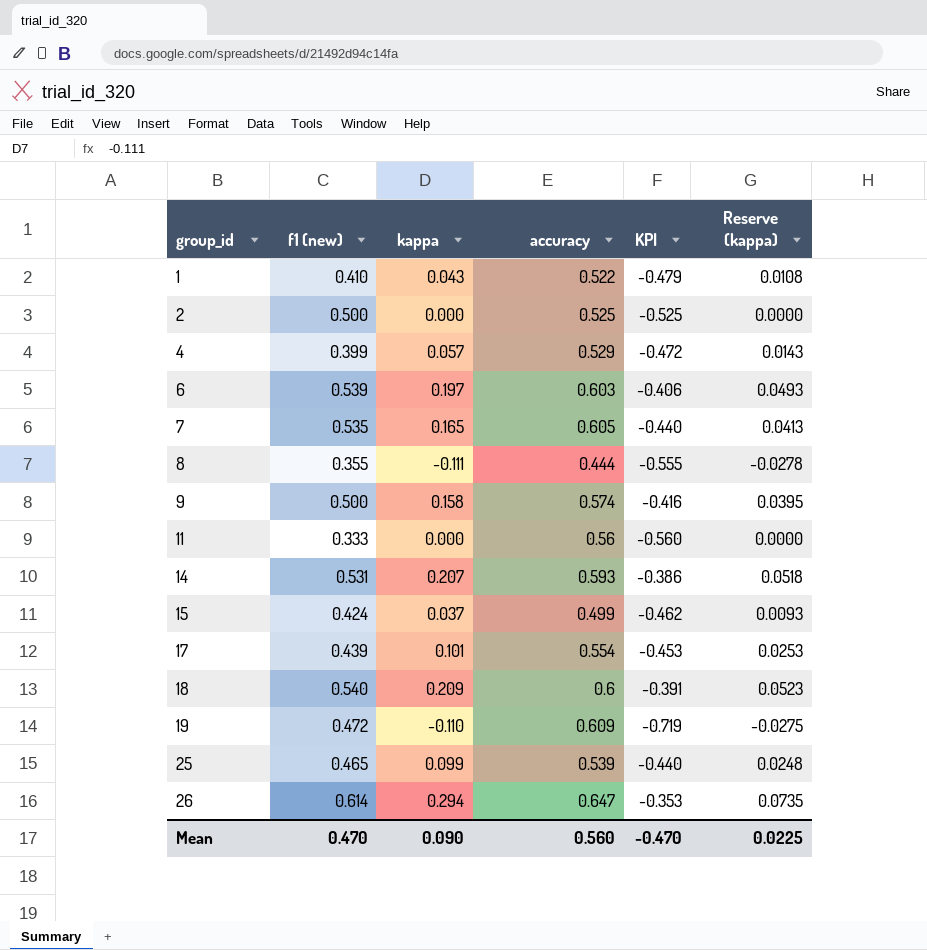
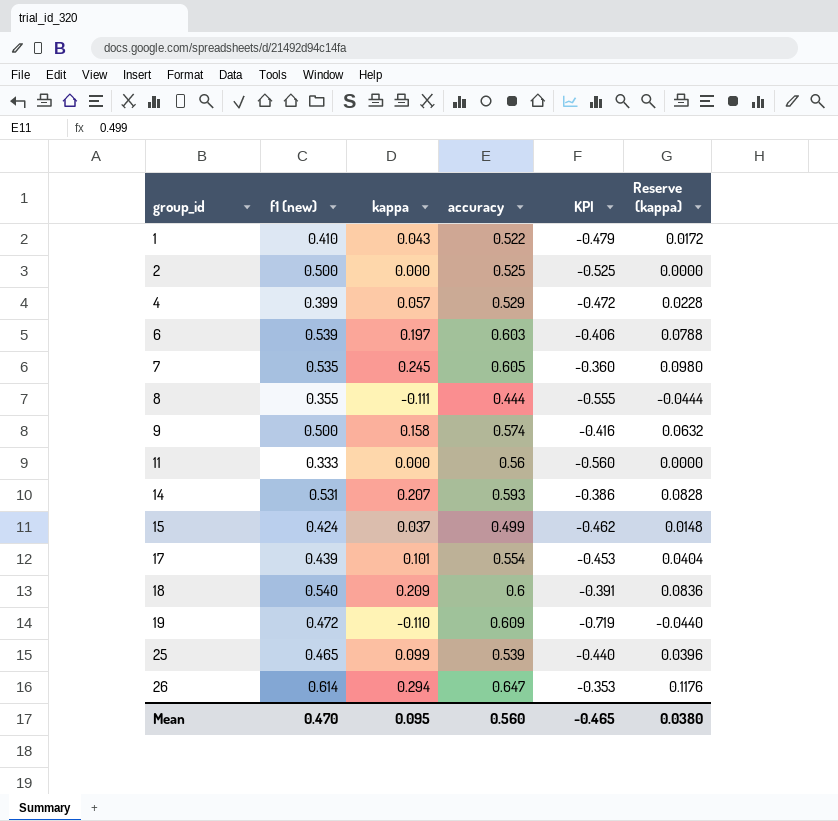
column Reserve (kappa) | formula: [kappa] * 0.25 -> [kappa] * 0.4
7 | kappa: 0.165 -> 0.245
7 | KPI: -0.440 -> -0.360
Mean | kappa: 0.090 -> 0.095
Mean | KPI: -0.470 -> -0.465
Mean | Reserve (kappa): 0.0225 -> 0.0380

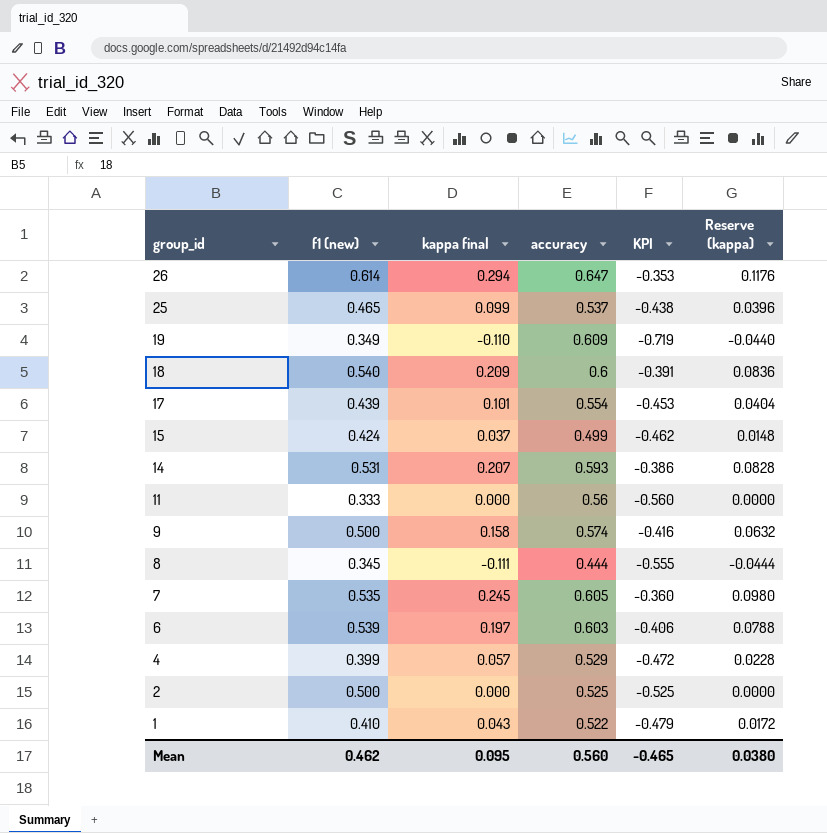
row order: group_id ascending -> group_id descending
column name: kappa -> kappa final
25 | accuracy: 0.539 -> 0.537
25 | KPI: -0.440 -> -0.438
19 | f1 (new): 0.472 -> 0.349
8 | f1 (new): 0.355 -> 0.345
Mean | f1 (new): 0.470 -> 0.462

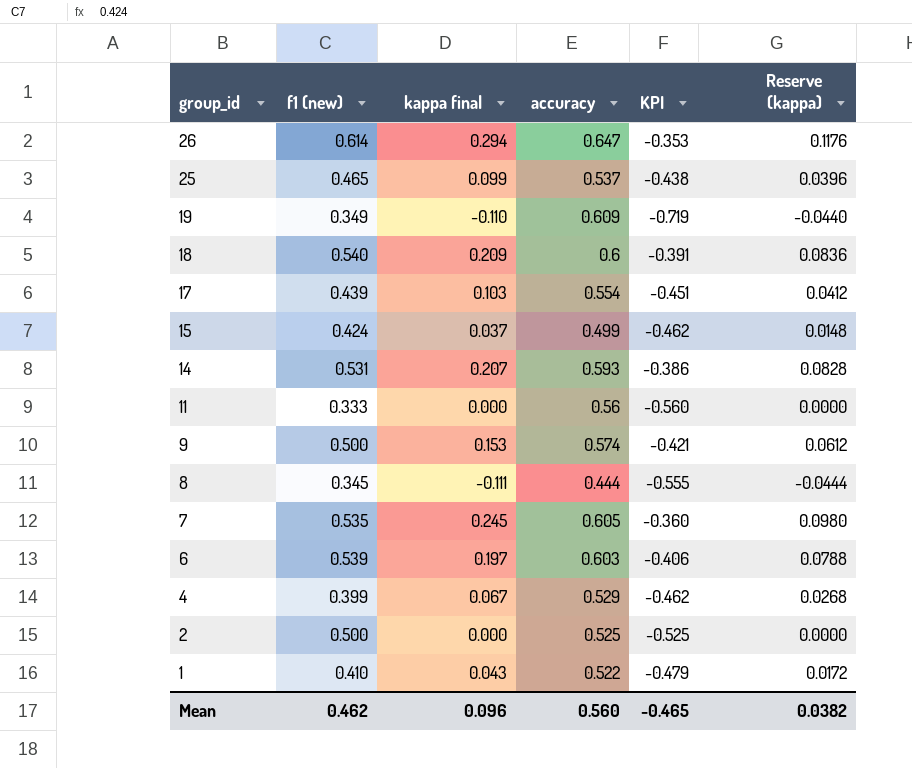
17 | kappa final: 0.101 -> 0.103
17 | KPI: -0.453 -> -0.451
17 | Reserve (kappa): 0.0404 -> 0.0412
9 | kappa final: 0.158 -> 0.153
9 | KPI: -0.416 -> -0.421
9 | Reserve (kappa): 0.0632 -> 0.0612
4 | kappa final: 0.057 -> 0.067
4 | KPI: -0.472 -> -0.462
4 | Reserve (kappa): 0.0228 -> 0.0268
Mean | kappa final: 0.095 -> 0.096
Mean | Reserve (kappa): 0.0380 -> 0.0382

